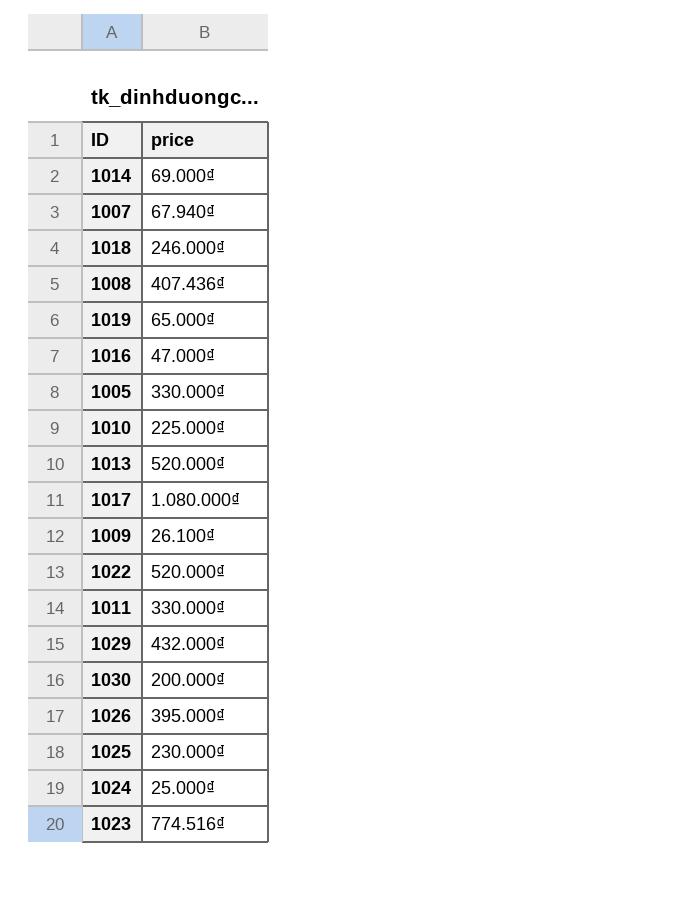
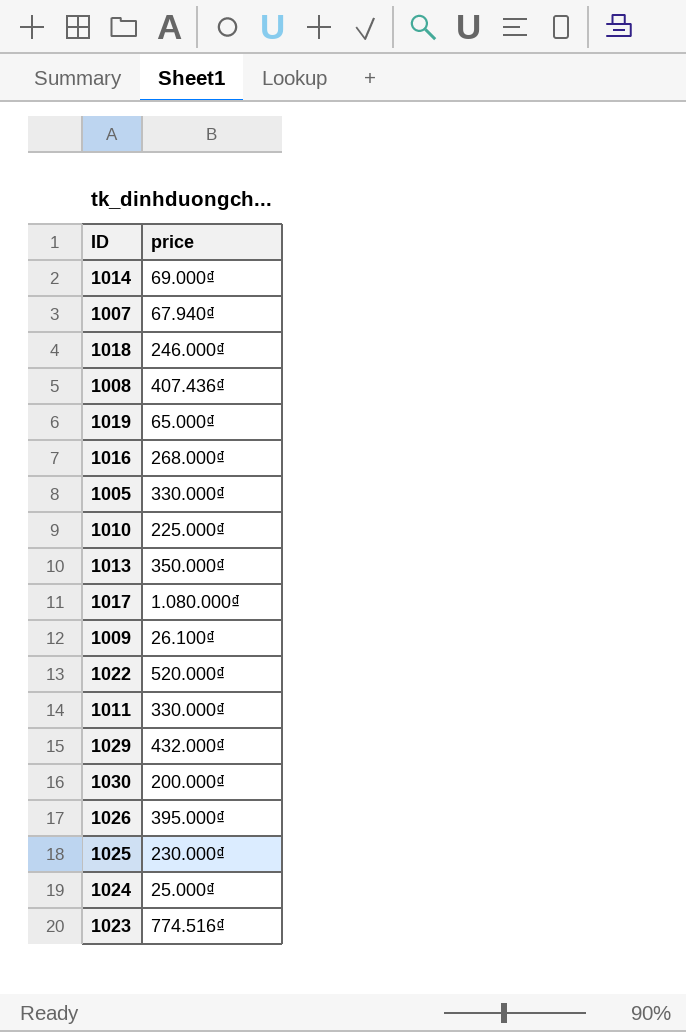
1016 | price: 47.000₫ -> 268.000₫
1013 | price: 520.000₫ -> 350.000₫

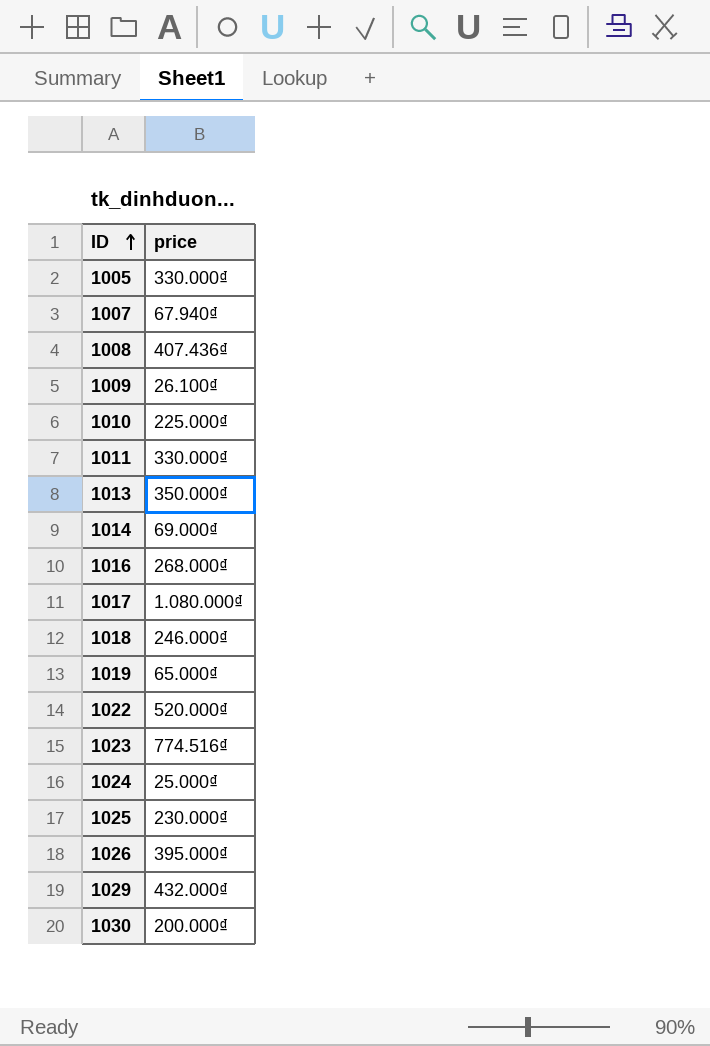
row order: none -> ID ascending

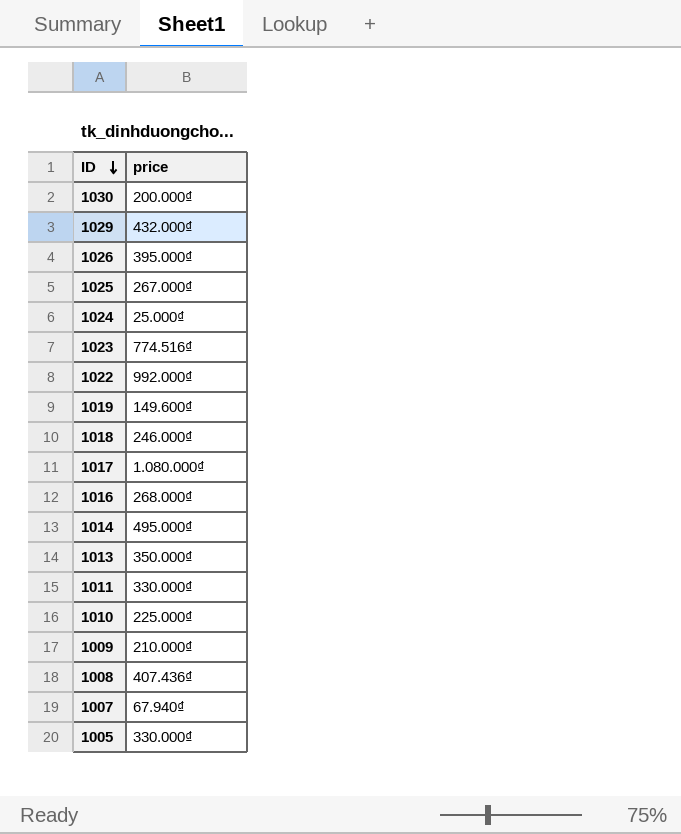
row order: ID ascending -> ID descending
1025 | price: 230.000₫ -> 267.000₫
1022 | price: 520.000₫ -> 992.000₫
1019 | price: 65.000₫ -> 149.600₫
1014 | price: 69.000₫ -> 495.000₫
1009 | price: 26.100₫ -> 210.000₫

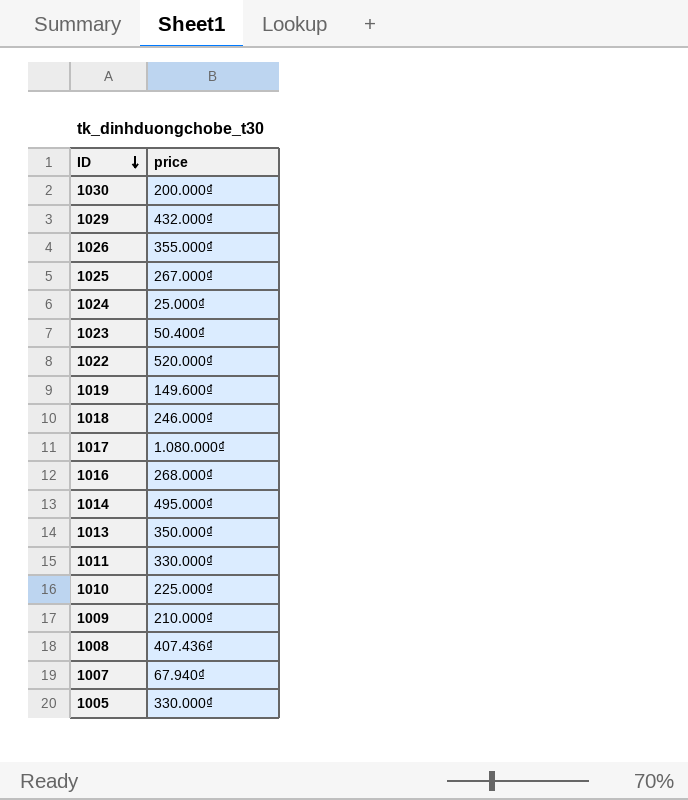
1026 | price: 395.000₫ -> 355.000₫
1023 | price: 774.516₫ -> 50.400₫
1022 | price: 992.000₫ -> 520.000₫

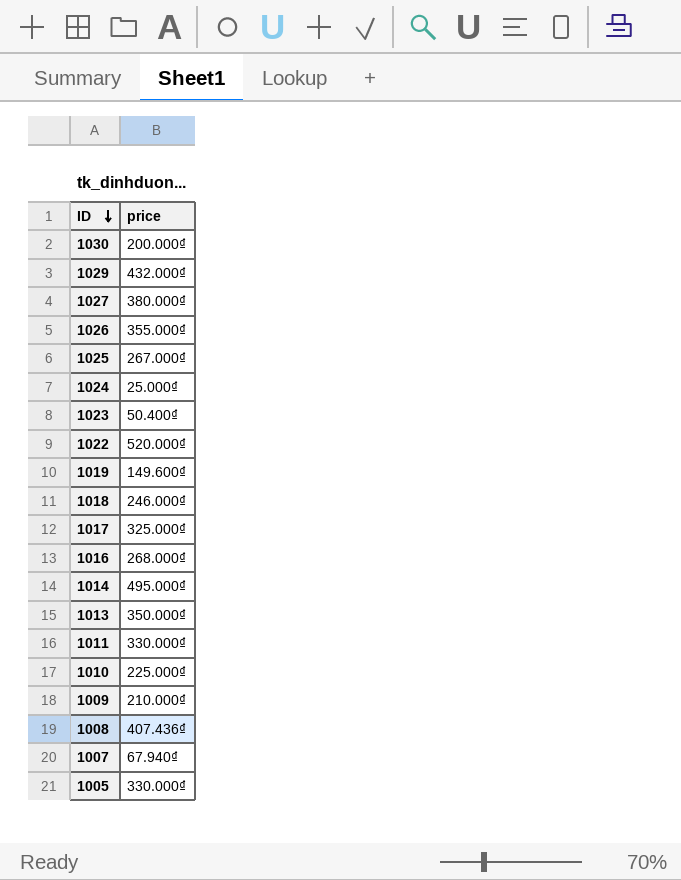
row 1027: none -> 380.000₫
1017 | price: 1.080.000₫ -> 325.000₫

